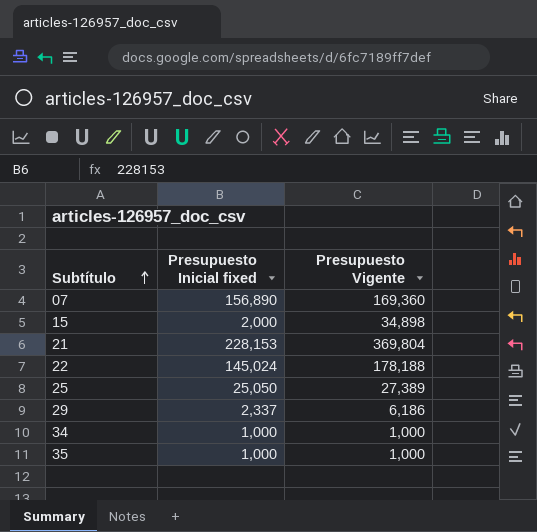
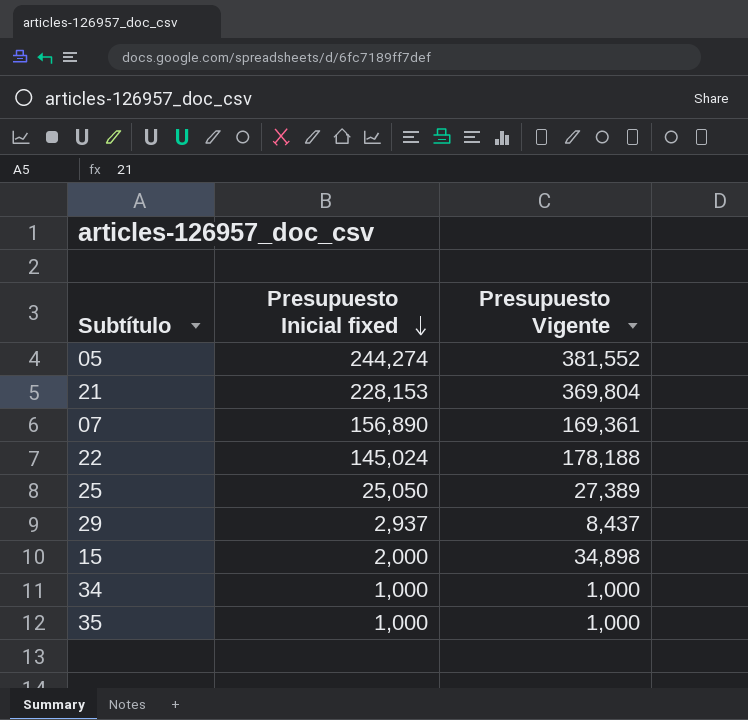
row order: Subtítulo ascending -> Presupuesto Inicial fixed descending
row 05: none -> 244,274 | 381,552
07 | Presupuesto Vigente: 169,360 -> 169,361
29 | Presupuesto Inicial fixed: 2,337 -> 2,937
29 | Presupuesto Vigente: 6,186 -> 8,437

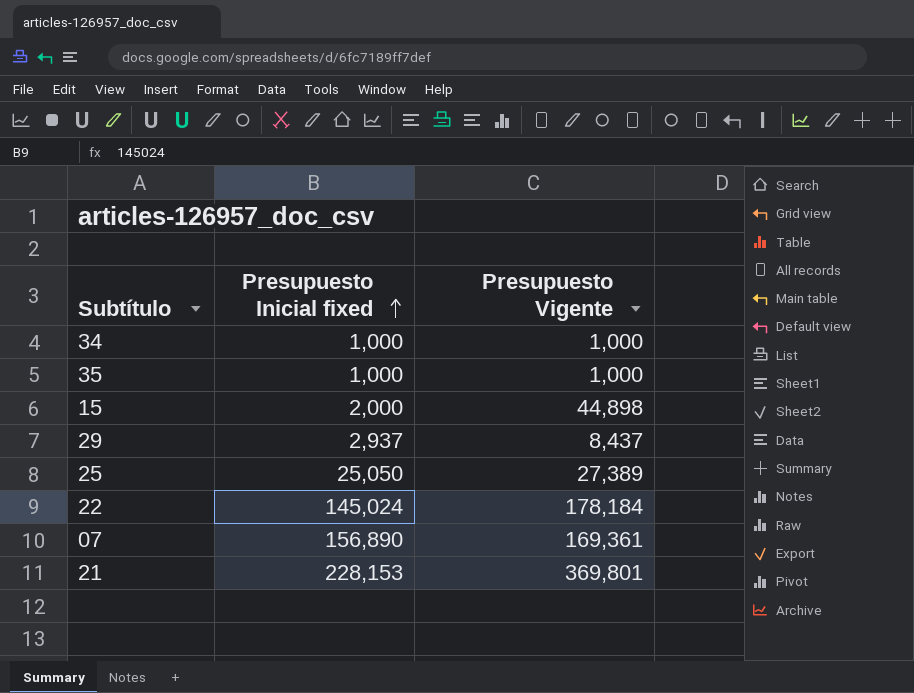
row order: Presupuesto Inicial fixed descending -> Presupuesto Inicial fixed ascending
row 05: 244,274 | 381,552 -> none
15 | Presupuesto Vigente: 34,898 -> 44,898
22 | Presupuesto Vigente: 178,188 -> 178,184
21 | Presupuesto Vigente: 369,804 -> 369,801

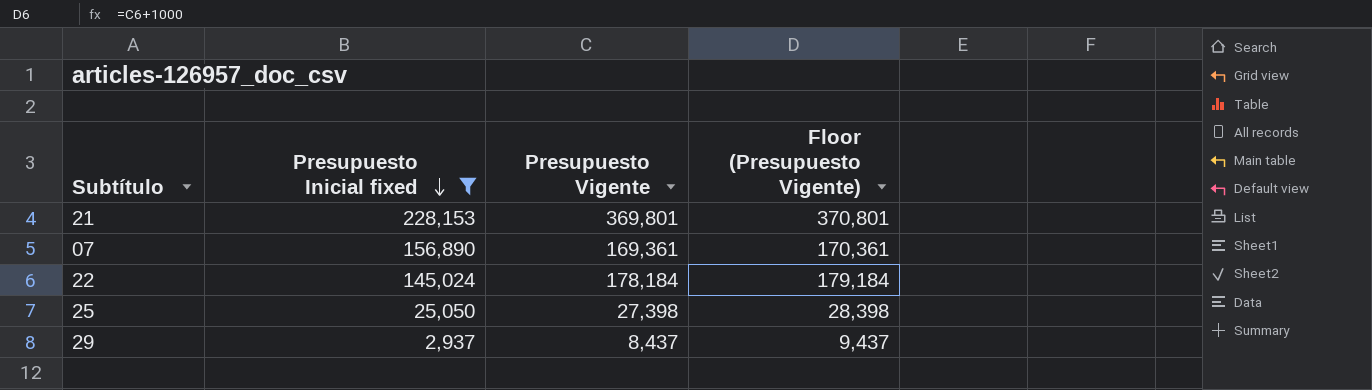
filter: none -> Presupuesto Inicial fixed >= 2,937
row order: Presupuesto Inicial fixed ascending -> Presupuesto Inicial fixed descending
column Floor (Presupuesto Vigente) | formula: none -> [Presupuesto Vigente] + 1000
25 | Presupuesto Vigente: 27,389 -> 27,398

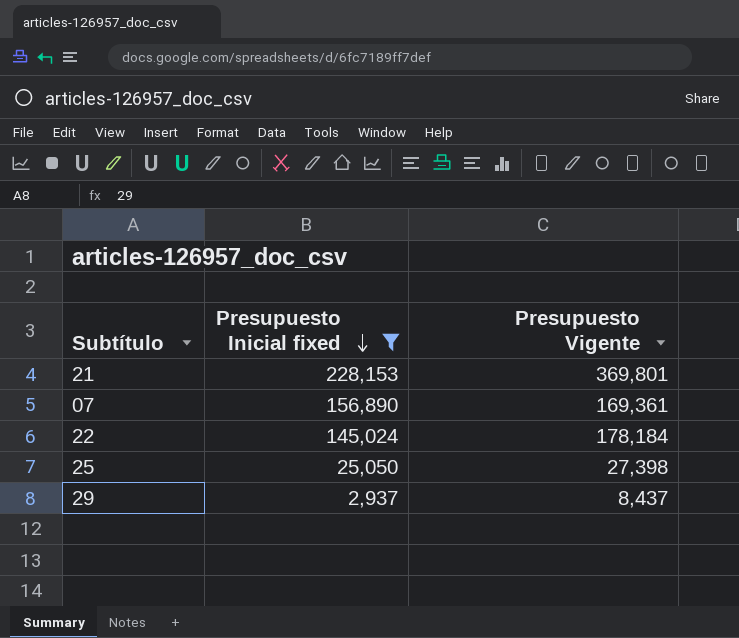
column Floor (Presupuesto Vigente) | formula: [Presupuesto Vigente] + 1000 -> none

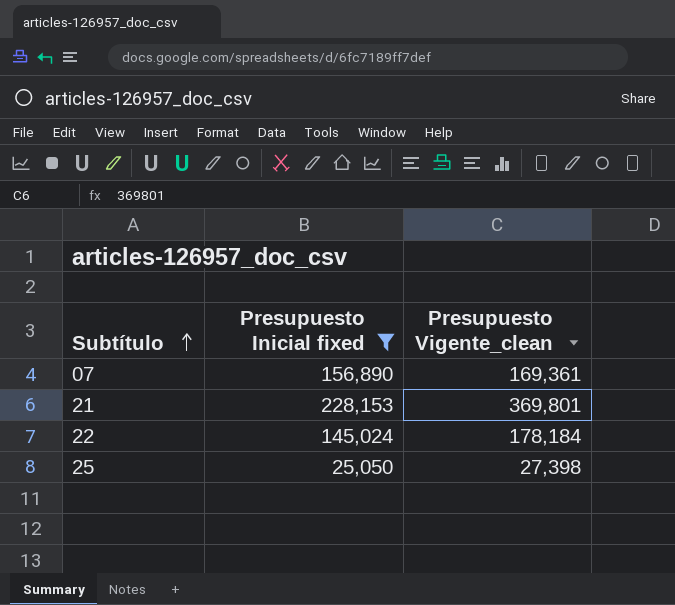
row order: Presupuesto Inicial fixed descending -> Subtítulo ascending
column name: Presupuesto Vigente -> Presupuesto Vigente_clean
row 29: 2,937 | 8,437 -> none

